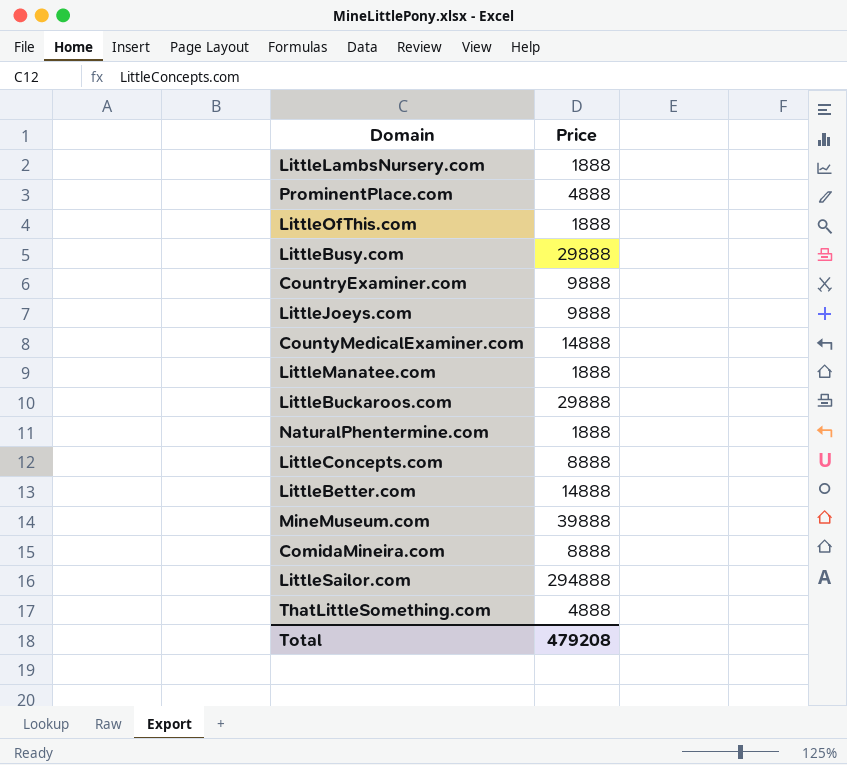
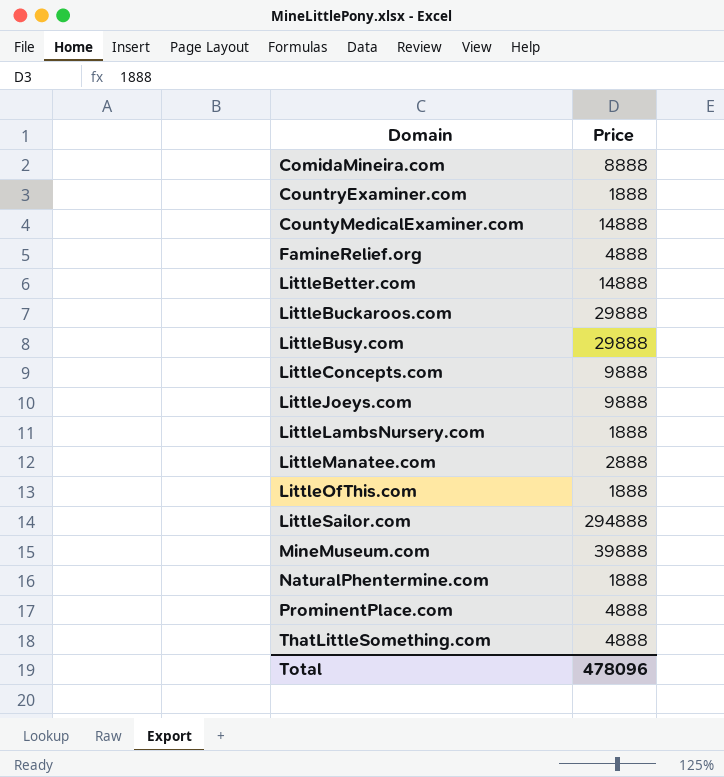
row order: none -> Domain ascending
CountryExaminer.com | Price: 9888 -> 1888
row FamineRelief.org: none -> 4888
LittleConcepts.com | Price: 8888 -> 9888
LittleManatee.com | Price: 1888 -> 2888
Total | Price: 479208 -> 478096

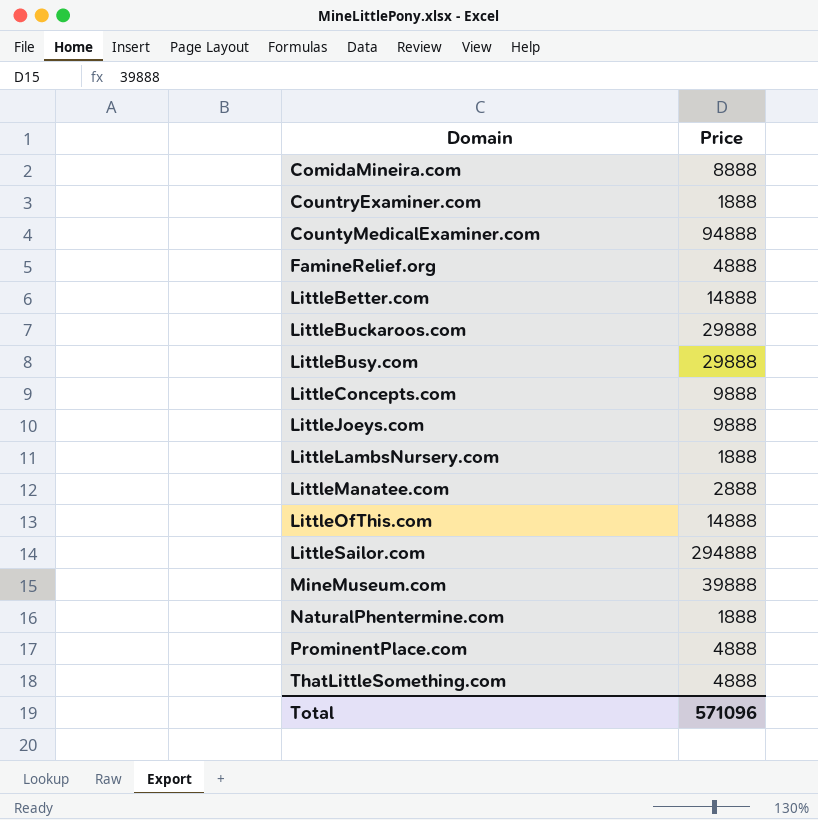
CountyMedicalExaminer.com | Price: 14888 -> 94888
LittleOfThis.com | Price: 1888 -> 14888
Total | Price: 478096 -> 571096

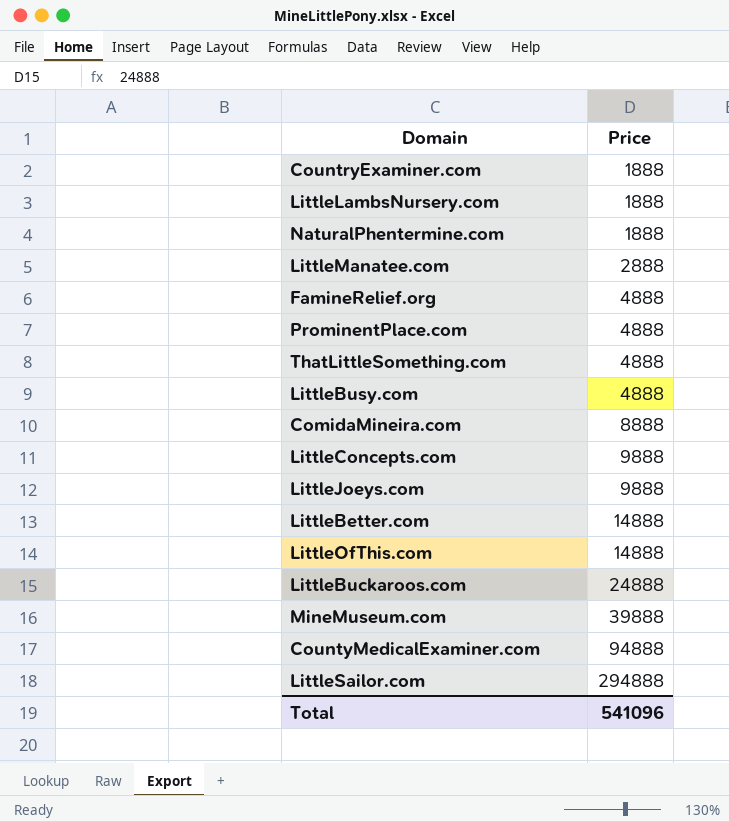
row order: Domain ascending -> Price ascending
LittleBusy.com | Price: 29888 -> 4888
LittleBuckaroos.com | Price: 29888 -> 24888
Total | Price: 571096 -> 541096

